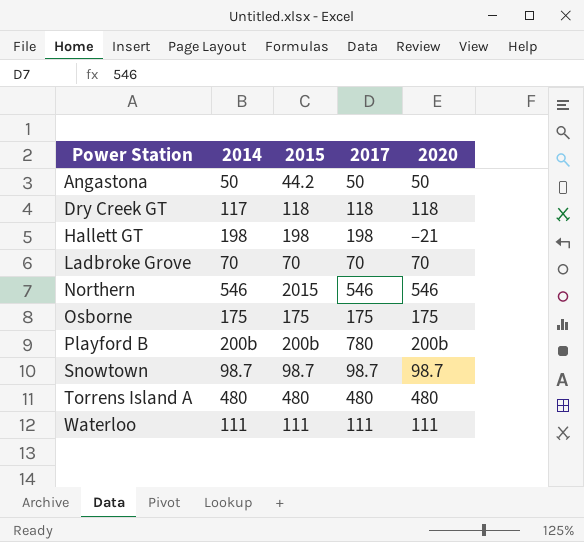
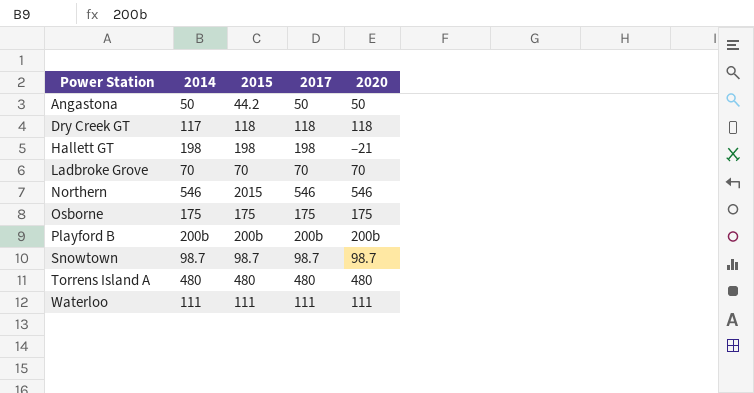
Playford B | 2017: 780 -> 200b

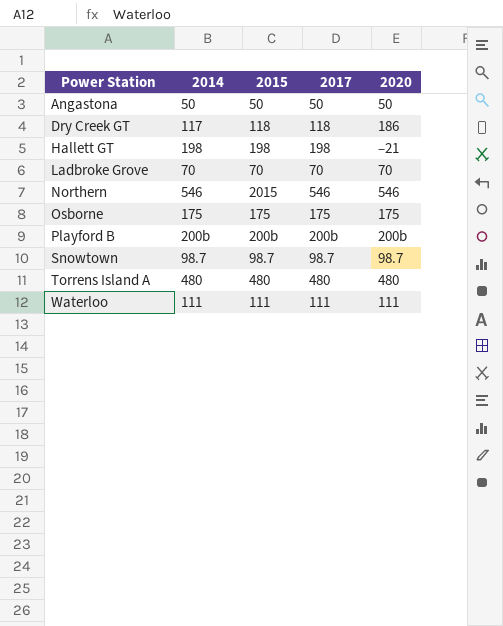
Angastona | 2015: 44.2 -> 50
Dry Creek GT | 2020: 118 -> 186

